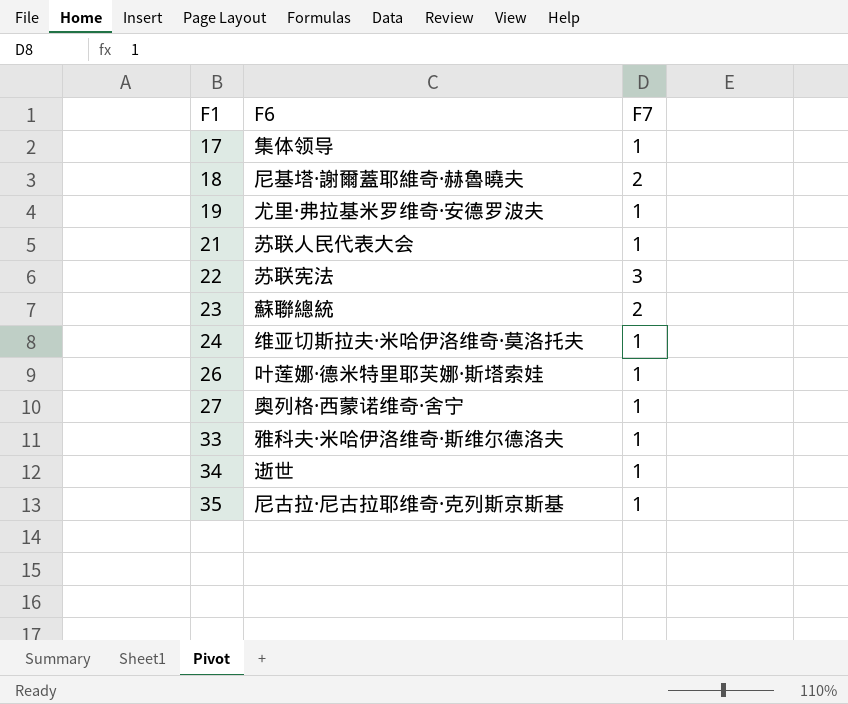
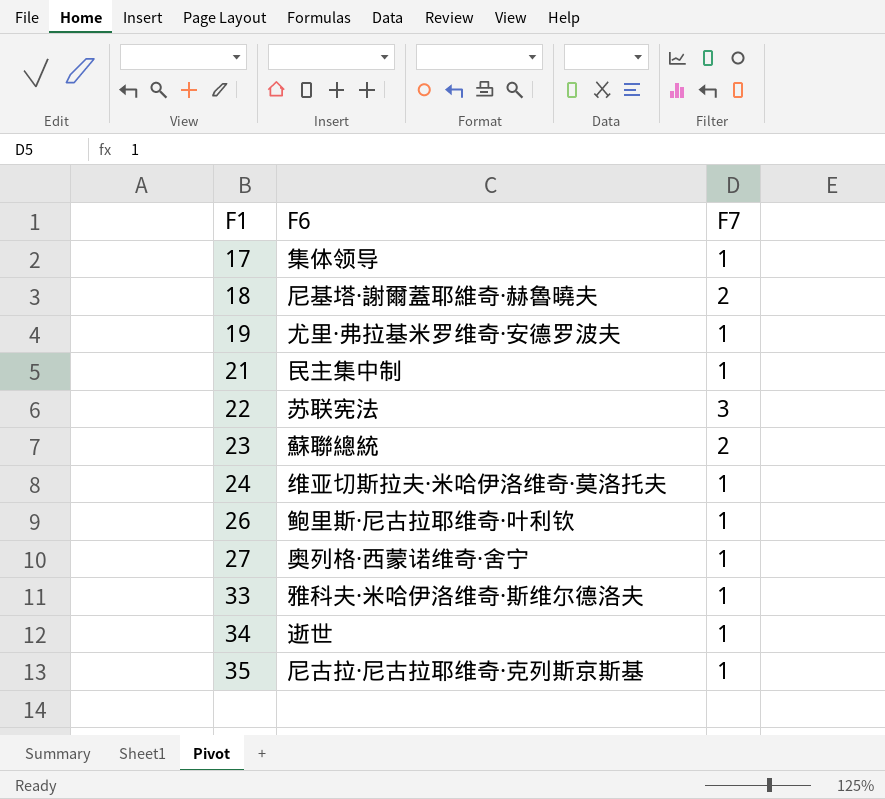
21 | F6: 苏联人民代表大会 -> 民主集中制
26 | F6: 叶莲娜·德米特里耶芙娜·斯塔索娃 -> 鲍里斯·尼古拉耶维奇·叶利钦

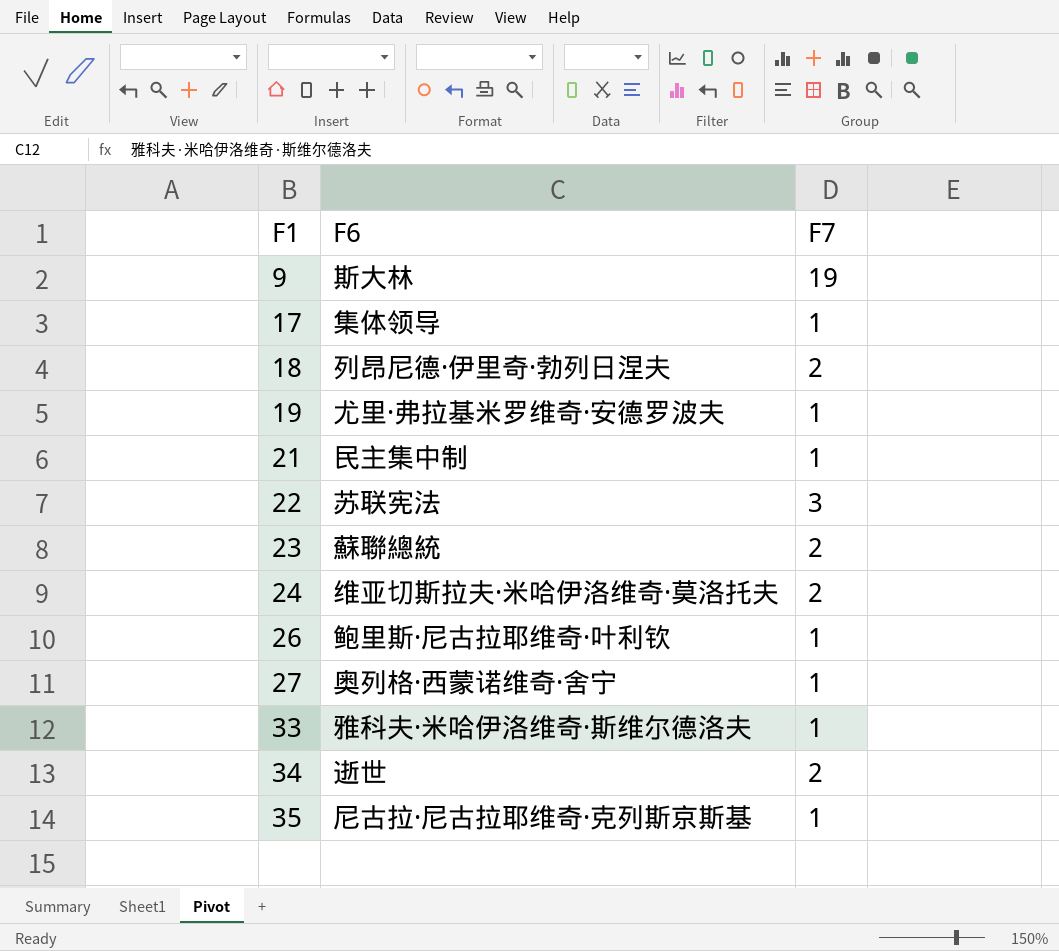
row 9: none -> 斯大林 | 19
18 | F6: 尼基塔·謝爾蓋耶維奇·赫魯曉夫 -> 列昂尼德·伊里奇·勃列日涅夫
24 | F7: 1 -> 2
34 | F7: 1 -> 2

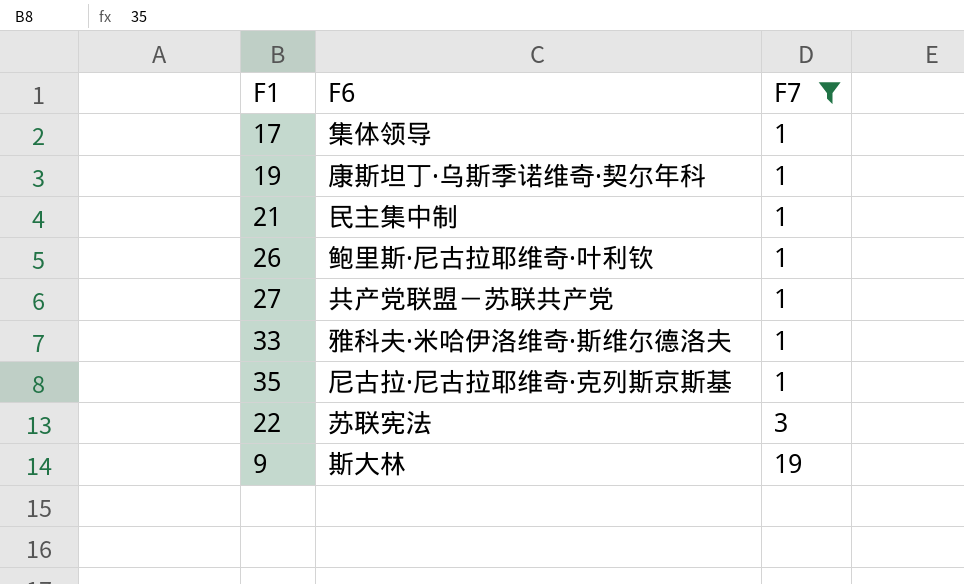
filter: none -> F7 != 2
row order: F1 ascending -> F7 ascending
19 | F6: 尤里·弗拉基米罗维奇·安德罗波夫 -> 康斯坦丁·乌斯季诺维奇·契尔年科
27 | F6: 奥列格·西蒙诺维奇·舍宁 -> 共产党联盟－苏联共产党

